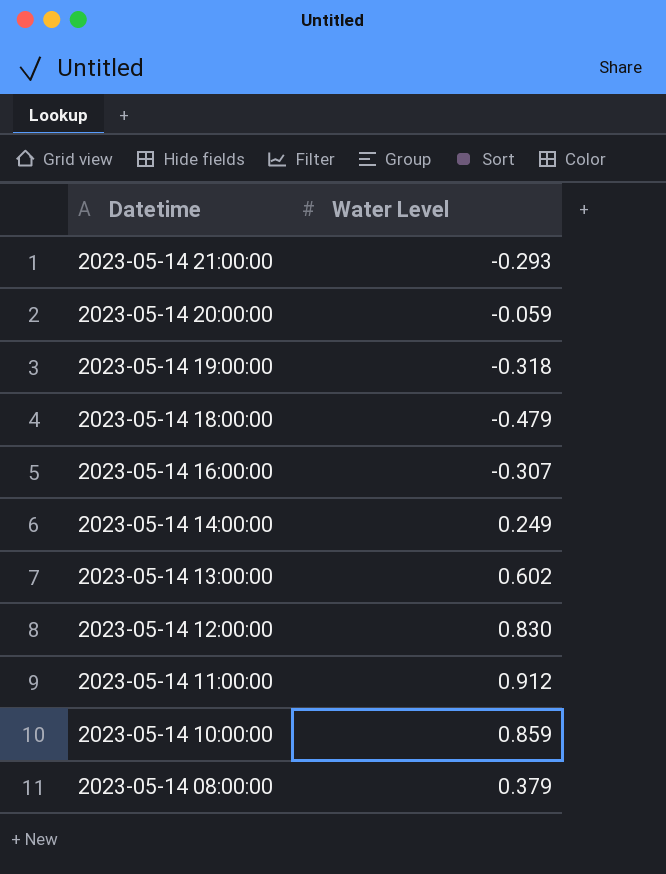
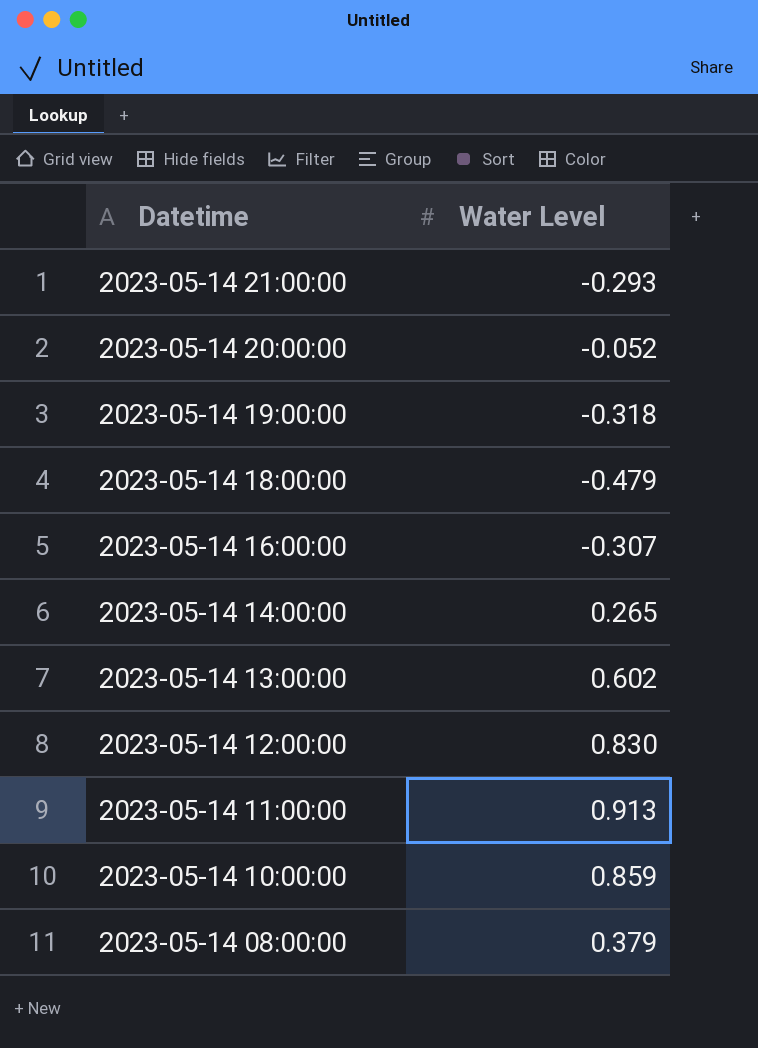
2023-05-14 20:00:00 | Water Level: -0.059 -> -0.052
2023-05-14 14:00:00 | Water Level: 0.249 -> 0.265
2023-05-14 11:00:00 | Water Level: 0.912 -> 0.913

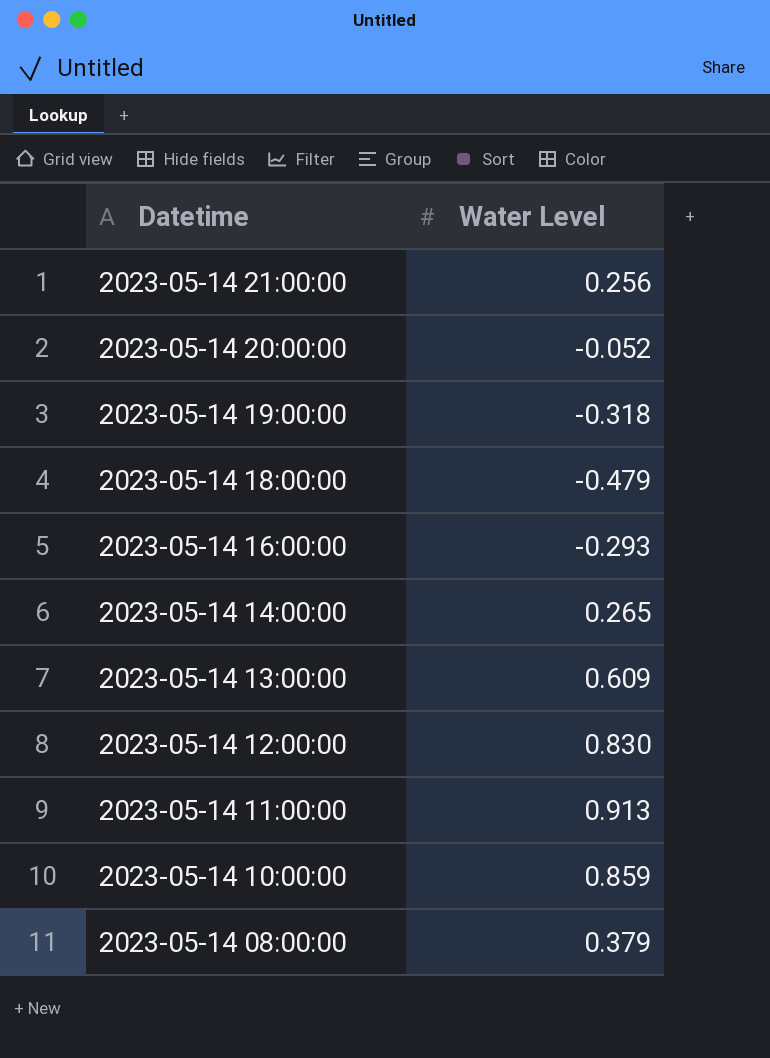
2023-05-14 21:00:00 | Water Level: -0.293 -> 0.256
2023-05-14 16:00:00 | Water Level: -0.307 -> -0.293
2023-05-14 13:00:00 | Water Level: 0.602 -> 0.609

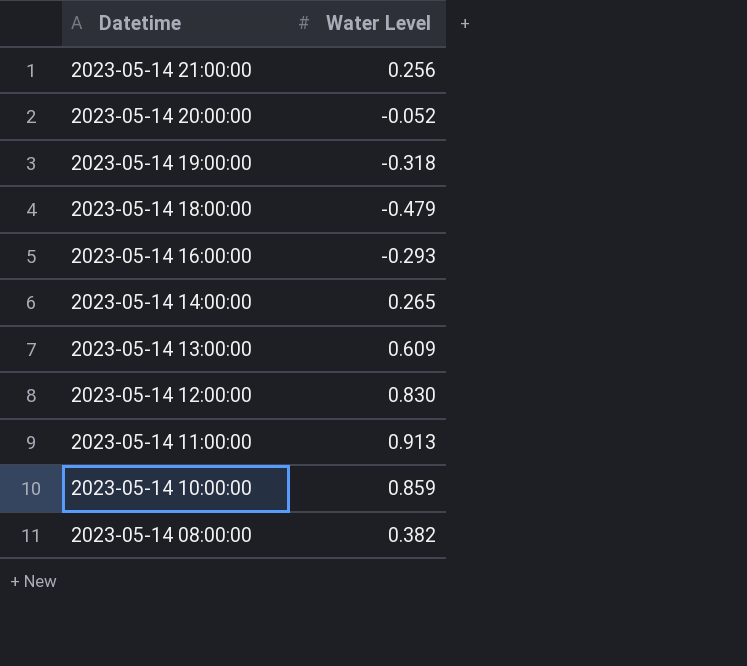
2023-05-14 08:00:00 | Water Level: 0.379 -> 0.382

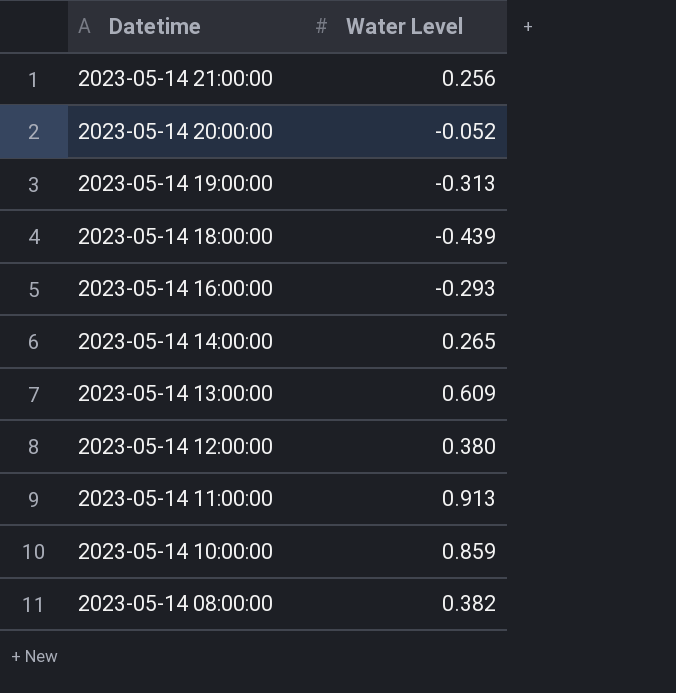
2023-05-14 19:00:00 | Water Level: -0.318 -> -0.313
2023-05-14 18:00:00 | Water Level: -0.479 -> -0.439
2023-05-14 12:00:00 | Water Level: 0.830 -> 0.380

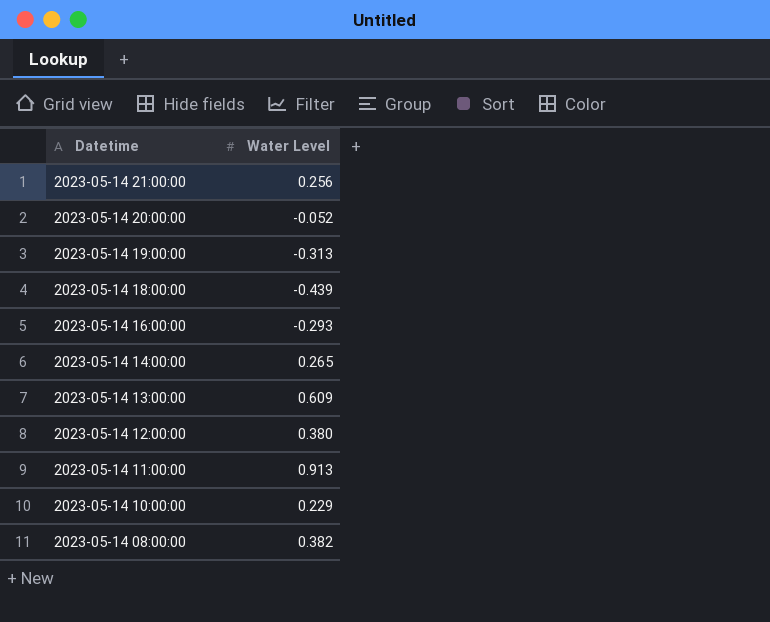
2023-05-14 10:00:00 | Water Level: 0.859 -> 0.229

